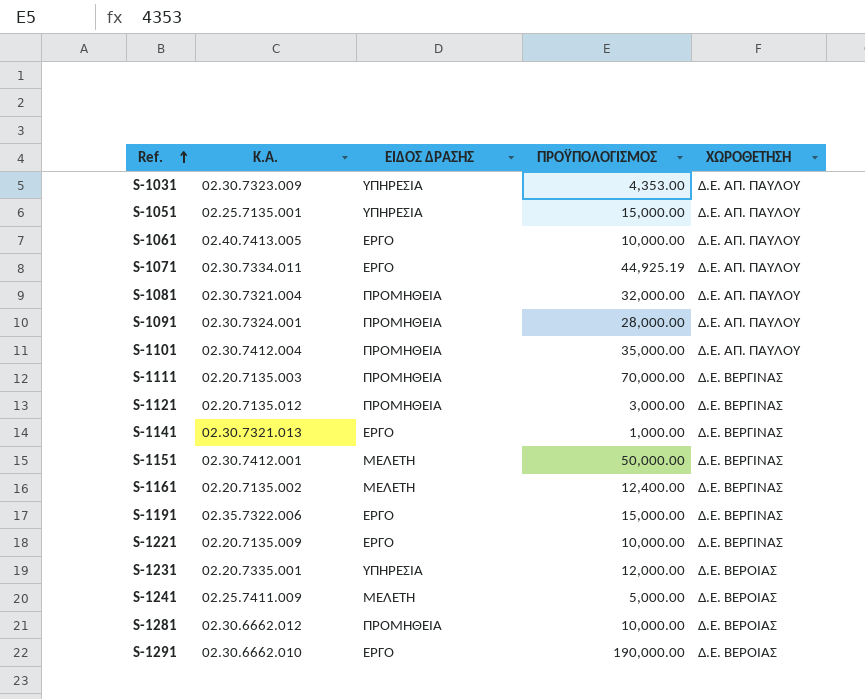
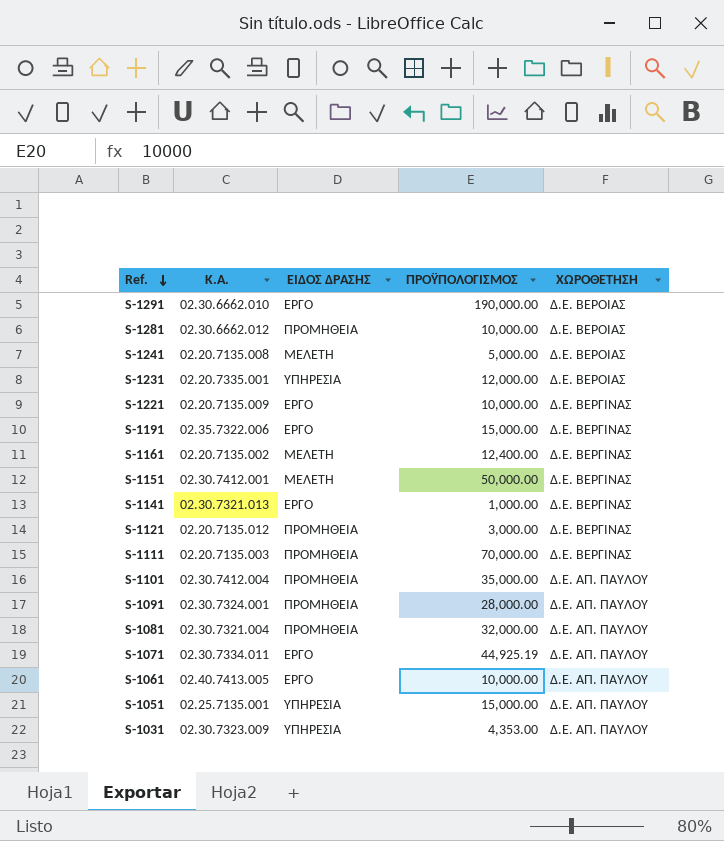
row order: Ref. ascending -> Ref. descending
S-1241 | Κ.Α.: 02.25.7411.009 -> 02.20.7135.008

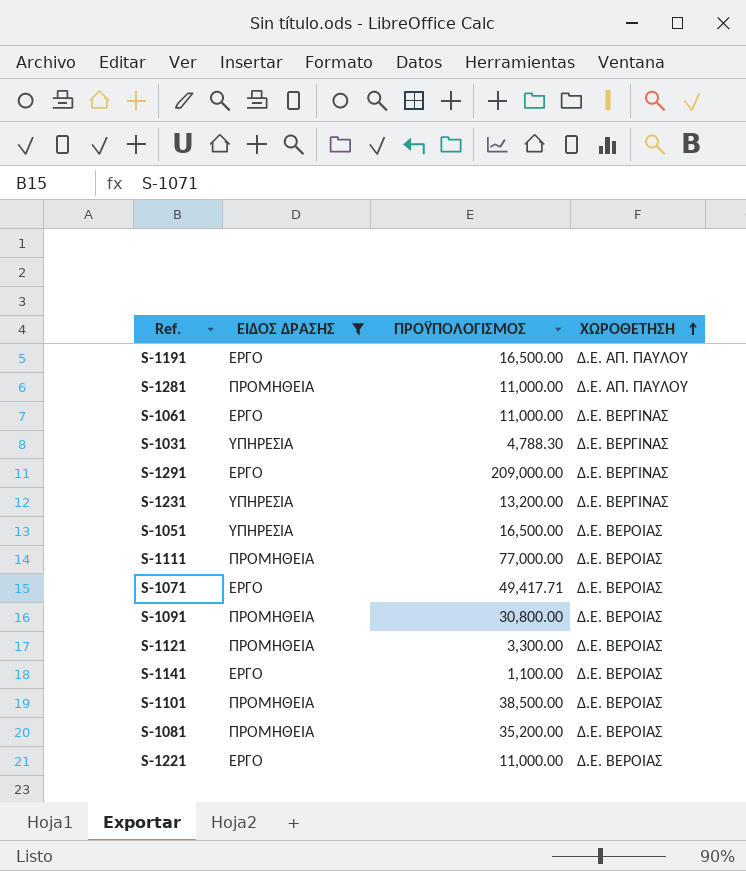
filter: none -> ΕΙΔΟΣ ΔΡΑΣΗΣ != ΜΕΛΕΤΗ
row order: Ref. descending -> ΧΩΡΟΘΕΤΗΣΗ ascending
column Κ.Α. | position: 2 -> none
S-1191 | ΠΡΟΫΠΟΛΟΓΙΣΜΟΣ: 15,000.00 -> 16,500.00
S-1191 | ΧΩΡΟΘΕΤΗΣΗ: Δ.Ε. ΒΕΡΓΙΝΑΣ -> Δ.Ε. ΑΠ. ΠΑΥΛΟΥ
S-1281 | ΠΡΟΫΠΟΛΟΓΙΣΜΟΣ: 10,000.00 -> 11,000.00
S-1281 | ΧΩΡΟΘΕΤΗΣΗ: Δ.Ε. ΒΕΡΟΙΑΣ -> Δ.Ε. ΑΠ. ΠΑΥΛΟΥ
S-1061 | ΠΡΟΫΠΟΛΟΓΙΣΜΟΣ: 10,000.00 -> 11,000.00
S-1061 | ΧΩΡΟΘΕΤΗΣΗ: Δ.Ε. ΑΠ. ΠΑΥΛΟΥ -> Δ.Ε. ΒΕΡΓΙΝΑΣ
S-1031 | ΠΡΟΫΠΟΛΟΓΙΣΜΟΣ: 4,353.00 -> 4,788.30
S-1031 | ΧΩΡΟΘΕΤΗΣΗ: Δ.Ε. ΑΠ. ΠΑΥΛΟΥ -> Δ.Ε. ΒΕΡΓΙΝΑΣ
S-1291 | ΠΡΟΫΠΟΛΟΓΙΣΜΟΣ: 190,000.00 -> 209,000.00
S-1291 | ΧΩΡΟΘΕΤΗΣΗ: Δ.Ε. ΒΕΡΟΙΑΣ -> Δ.Ε. ΒΕΡΓΙΝΑΣ
S-1231 | ΠΡΟΫΠΟΛΟΓΙΣΜΟΣ: 12,000.00 -> 13,200.00
S-1231 | ΧΩΡΟΘΕΤΗΣΗ: Δ.Ε. ΒΕΡΟΙΑΣ -> Δ.Ε. ΒΕΡΓΙΝΑΣ
S-1051 | ΠΡΟΫΠΟΛΟΓΙΣΜΟΣ: 15,000.00 -> 16,500.00
S-1051 | ΧΩΡΟΘΕΤΗΣΗ: Δ.Ε. ΑΠ. ΠΑΥΛΟΥ -> Δ.Ε. ΒΕΡΟΙΑΣ
S-1111 | ΠΡΟΫΠΟΛΟΓΙΣΜΟΣ: 70,000.00 -> 77,000.00
S-1111 | ΧΩΡΟΘΕΤΗΣΗ: Δ.Ε. ΒΕΡΓΙΝΑΣ -> Δ.Ε. ΒΕΡΟΙΑΣ
S-1071 | ΠΡΟΫΠΟΛΟΓΙΣΜΟΣ: 44,925.19 -> 49,417.71
S-1071 | ΧΩΡΟΘΕΤΗΣΗ: Δ.Ε. ΑΠ. ΠΑΥΛΟΥ -> Δ.Ε. ΒΕΡΟΙΑΣ
S-1091 | ΠΡΟΫΠΟΛΟΓΙΣΜΟΣ: 28,000.00 -> 30,800.00
S-1091 | ΧΩΡΟΘΕΤΗΣΗ: Δ.Ε. ΑΠ. ΠΑΥΛΟΥ -> Δ.Ε. ΒΕΡΟΙΑΣ
S-1121 | ΠΡΟΫΠΟΛΟΓΙΣΜΟΣ: 3,000.00 -> 3,300.00
S-1121 | ΧΩΡΟΘΕΤΗΣΗ: Δ.Ε. ΒΕΡΓΙΝΑΣ -> Δ.Ε. ΒΕΡΟΙΑΣ
S-1141 | ΠΡΟΫΠΟΛΟΓΙΣΜΟΣ: 1,000.00 -> 1,100.00
S-1141 | ΧΩΡΟΘΕΤΗΣΗ: Δ.Ε. ΒΕΡΓΙΝΑΣ -> Δ.Ε. ΒΕΡΟΙΑΣ
S-1101 | ΠΡΟΫΠΟΛΟΓΙΣΜΟΣ: 35,000.00 -> 38,500.00
S-1101 | ΧΩΡΟΘΕΤΗΣΗ: Δ.Ε. ΑΠ. ΠΑΥΛΟΥ -> Δ.Ε. ΒΕΡΟΙΑΣ
S-1081 | ΠΡΟΫΠΟΛΟΓΙΣΜΟΣ: 32,000.00 -> 35,200.00
S-1081 | ΧΩΡΟΘΕΤΗΣΗ: Δ.Ε. ΑΠ. ΠΑΥΛΟΥ -> Δ.Ε. ΒΕΡΟΙΑΣ
S-1221 | ΠΡΟΫΠΟΛΟΓΙΣΜΟΣ: 10,000.00 -> 11,000.00
S-1221 | ΧΩΡΟΘΕΤΗΣΗ: Δ.Ε. ΒΕΡΓΙΝΑΣ -> Δ.Ε. ΒΕΡΟΙΑΣ

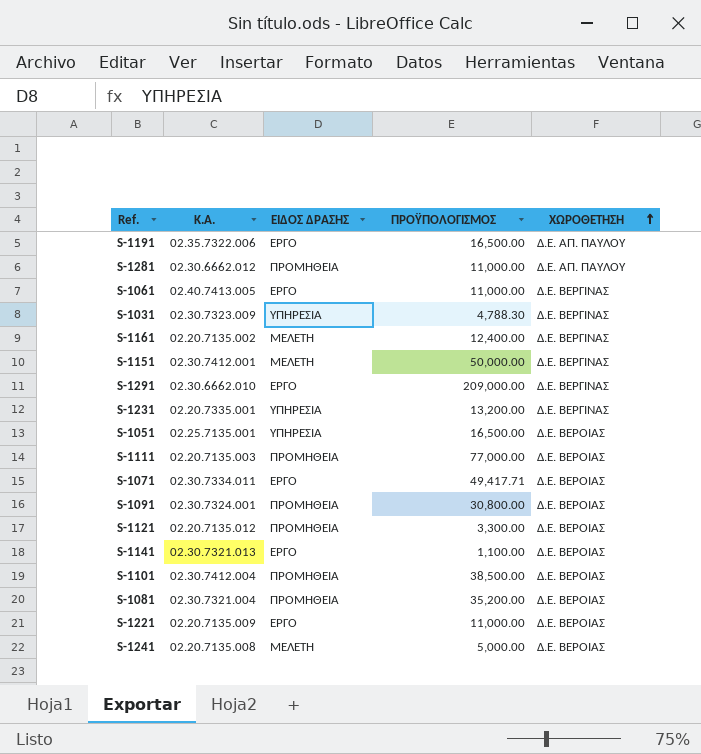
filter: ΕΙΔΟΣ ΔΡΑΣΗΣ != ΜΕΛΕΤΗ -> none
column Κ.Α. | position: none -> 2

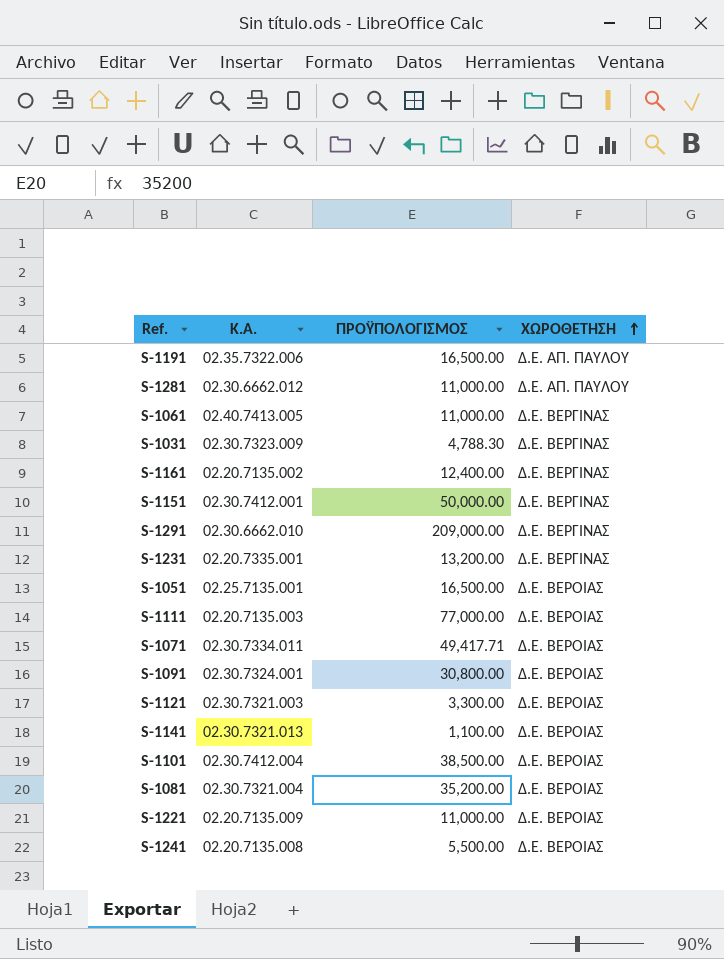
column ΕΙΔΟΣ ΔΡΑΣΗΣ | position: 3 -> none
S-1121 | Κ.Α.: 02.20.7135.012 -> 02.30.7321.003
S-1241 | ΠΡΟΫΠΟΛΟΓΙΣΜΟΣ: 5,000.00 -> 5,500.00

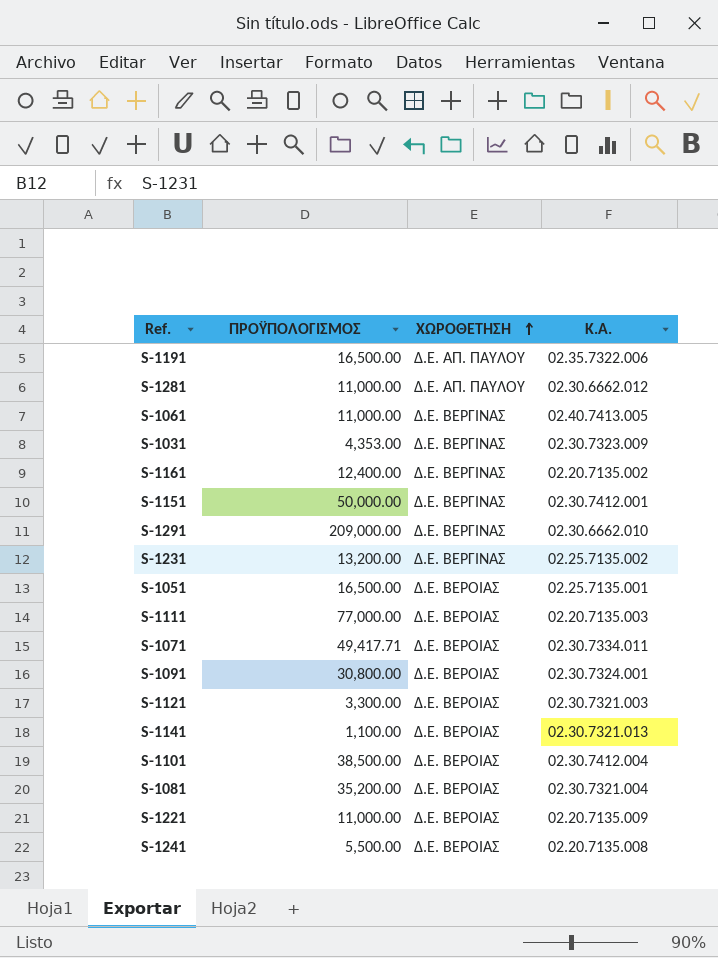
column Κ.Α. | position: 2 -> 4
S-1031 | ΠΡΟΫΠΟΛΟΓΙΣΜΟΣ: 4,788.30 -> 4,353.00
S-1231 | Κ.Α.: 02.20.7335.001 -> 02.25.7135.002

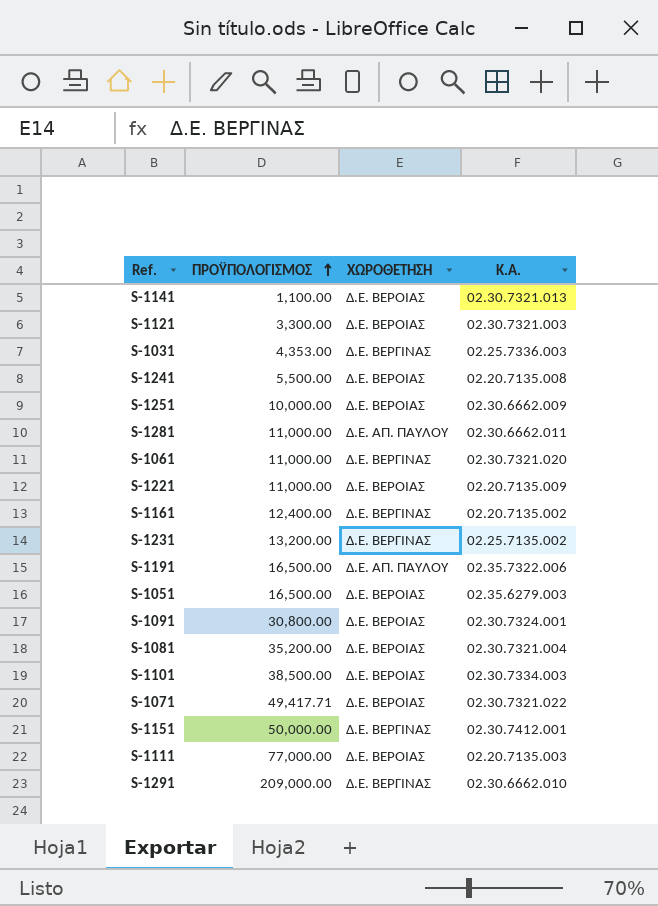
row order: ΧΩΡΟΘΕΤΗΣΗ ascending -> ΠΡΟΫΠΟΛΟΓΙΣΜΟΣ ascending
S-1031 | Κ.Α.: 02.30.7323.009 -> 02.25.7336.003
row S-1251: none -> 10,000.00 | Δ.Ε. ΒΕΡΟΙΑΣ | 02.30.6662.009
S-1281 | Κ.Α.: 02.30.6662.012 -> 02.30.6662.011
S-1061 | Κ.Α.: 02.40.7413.005 -> 02.30.7321.020
S-1051 | Κ.Α.: 02.25.7135.001 -> 02.35.6279.003
S-1101 | Κ.Α.: 02.30.7412.004 -> 02.30.7334.003
S-1071 | Κ.Α.: 02.30.7334.011 -> 02.30.7321.022

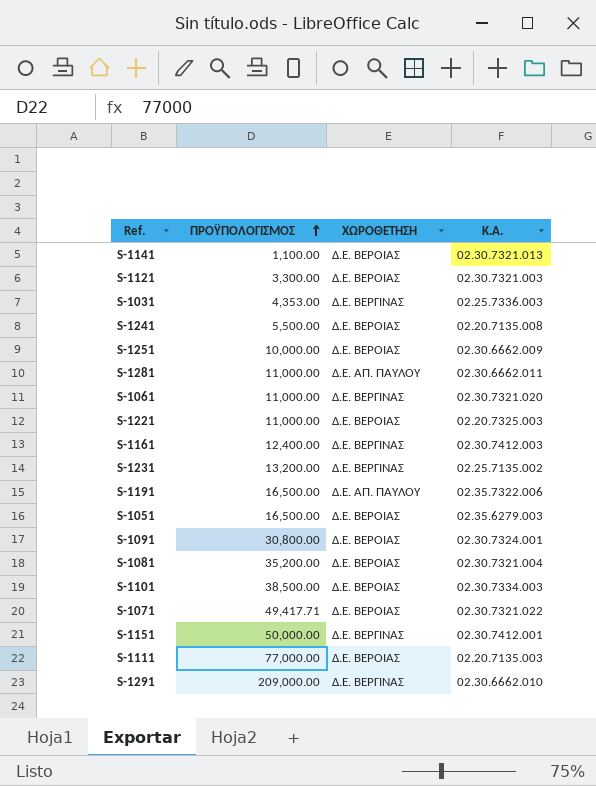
S-1221 | Κ.Α.: 02.20.7135.009 -> 02.20.7325.003
S-1161 | Κ.Α.: 02.20.7135.002 -> 02.30.7412.003

